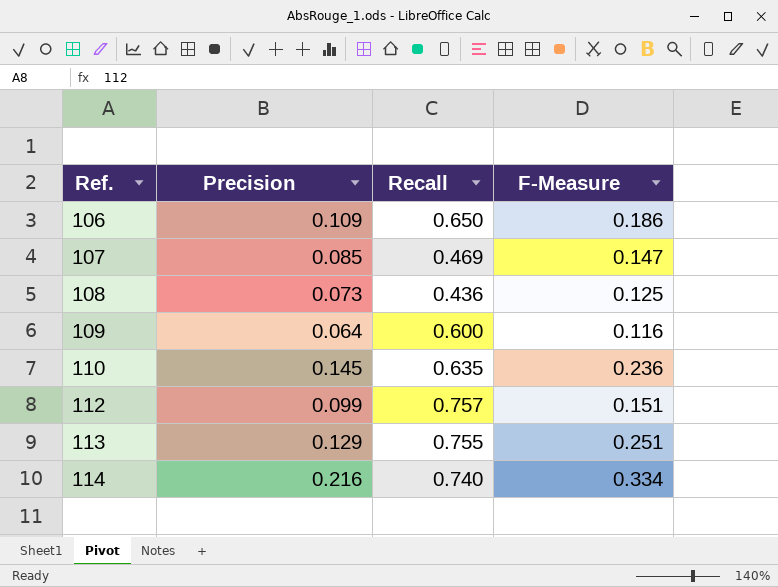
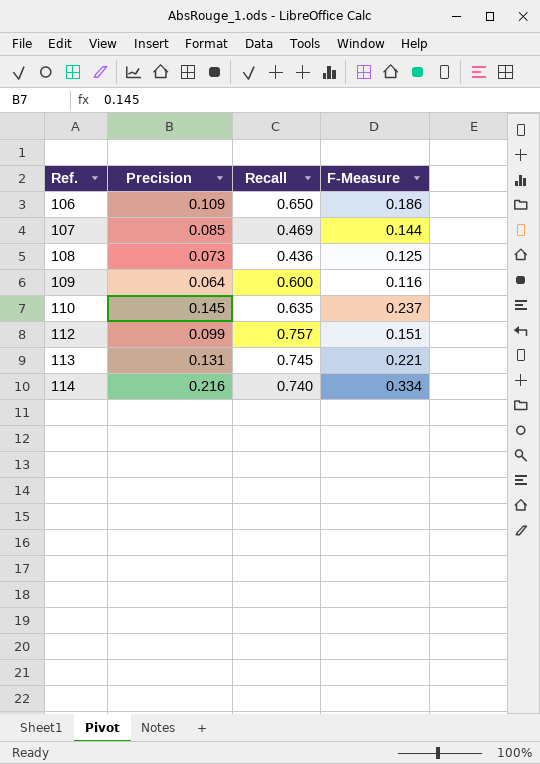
107 | F-Measure: 0.147 -> 0.144
110 | F-Measure: 0.236 -> 0.237
113 | Precision: 0.129 -> 0.131
113 | Recall: 0.755 -> 0.745
113 | F-Measure: 0.251 -> 0.221

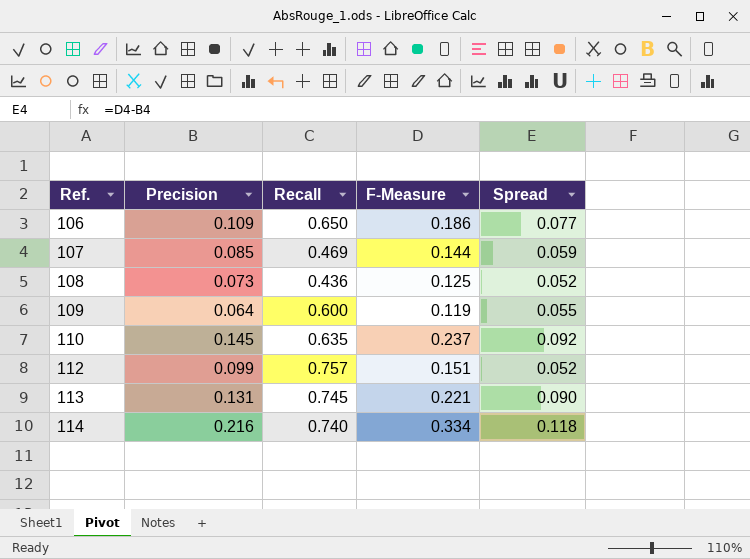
column Spread | formula: none -> [F-Measure] - [Precision]
109 | F-Measure: 0.116 -> 0.119

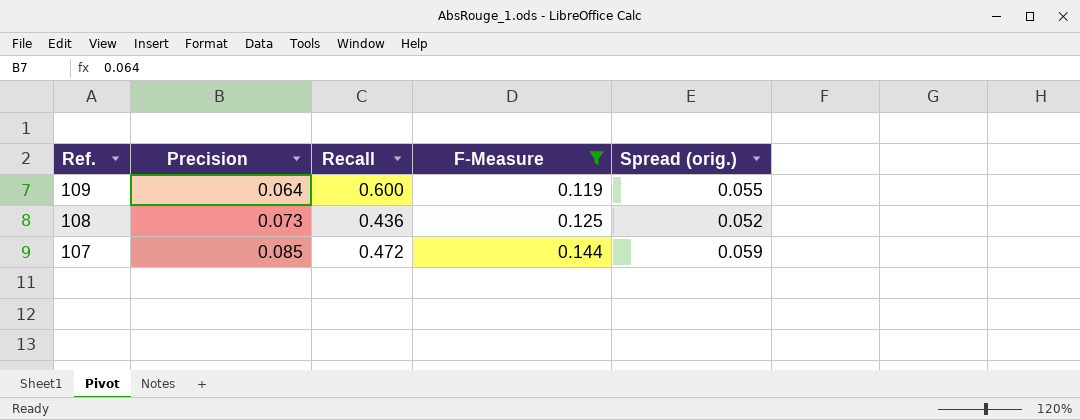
filter: none -> F-Measure <= 0.144
row order: Ref. ascending -> Ref. descending
column name: Spread -> Spread (orig.)
107 | Recall: 0.469 -> 0.472

